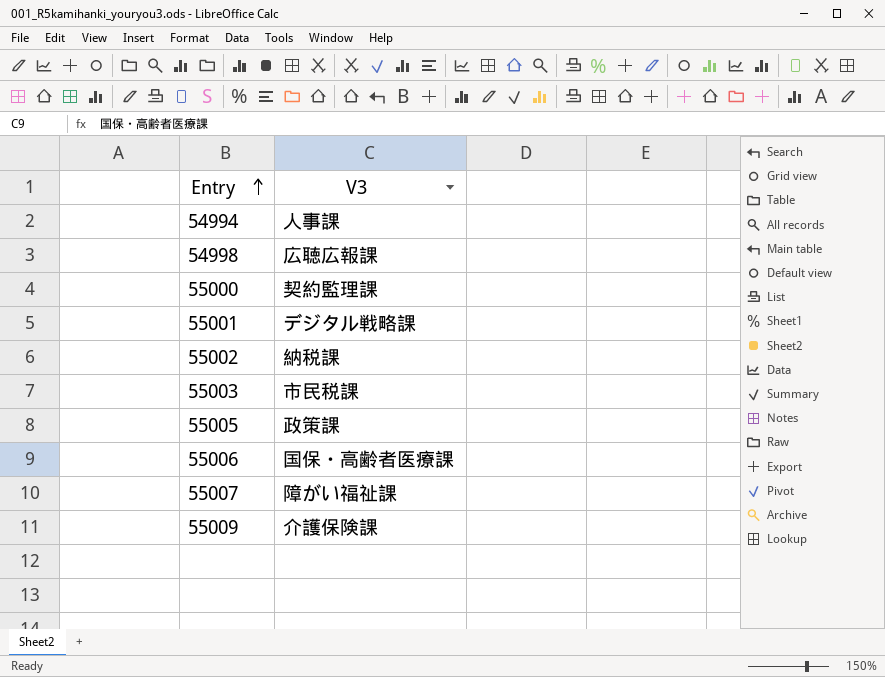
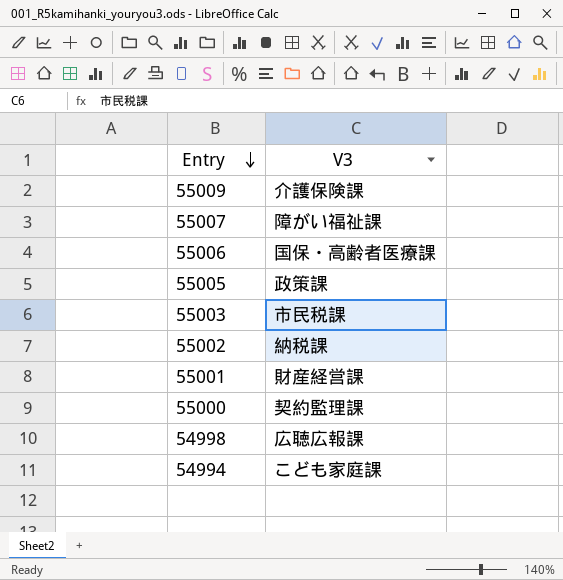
row order: Entry ascending -> Entry descending
55001 | V3: デジタル戦略課 -> 財産経営課
54994 | V3: 人事課 -> こども家庭課

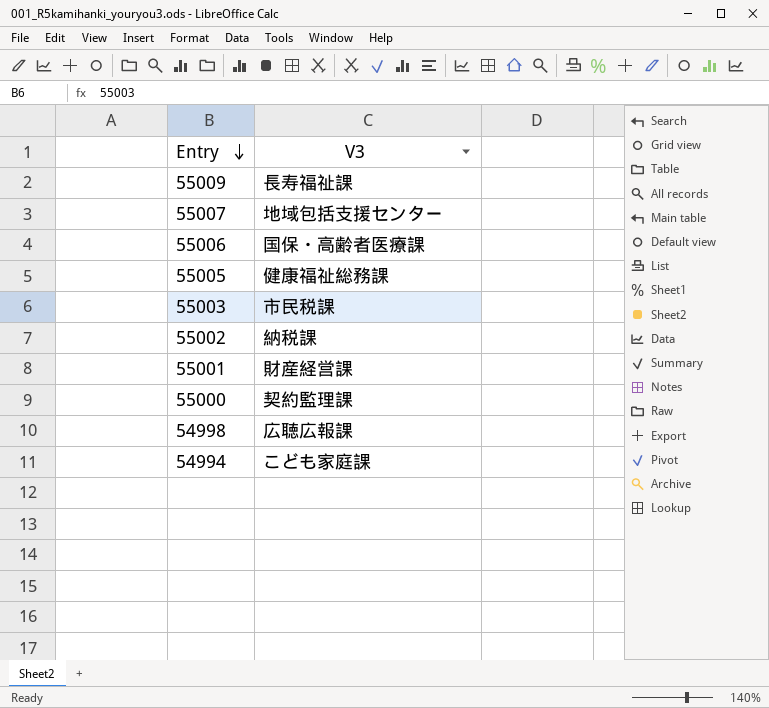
55009 | V3: 介護保険課 -> 長寿福祉課
55007 | V3: 障がい福祉課 -> 地域包括支援センター
55005 | V3: 政策課 -> 健康福祉総務課

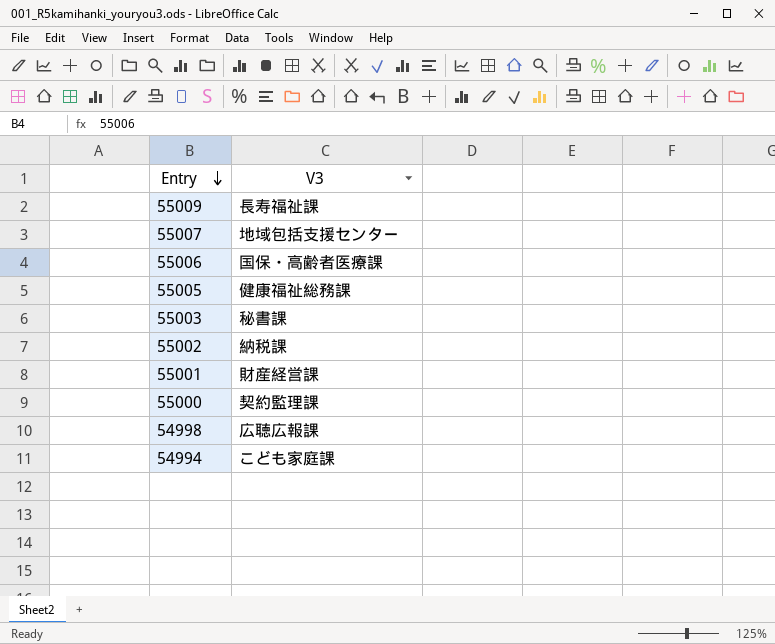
55003 | V3: 市民税課 -> 秘書課

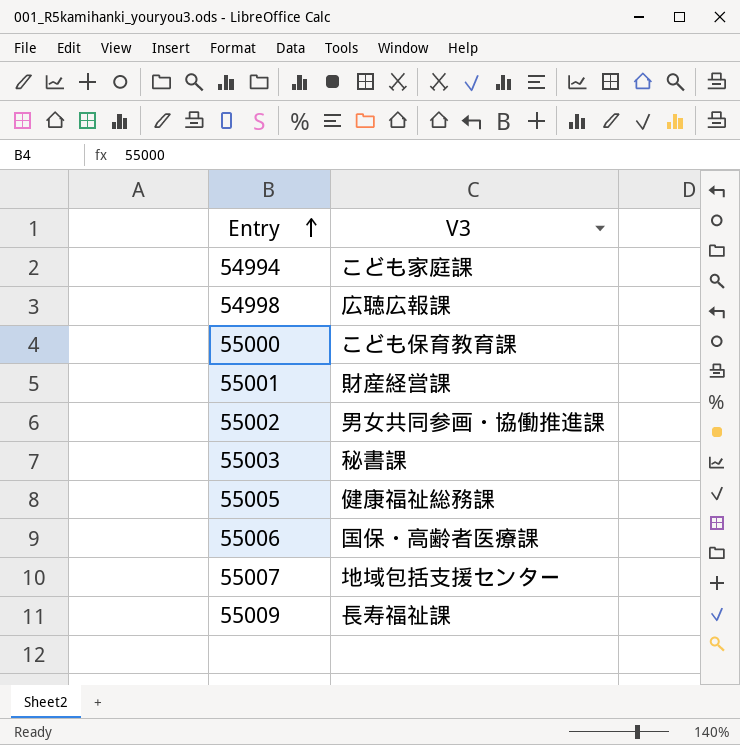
row order: Entry descending -> Entry ascending
55000 | V3: 契約監理課 -> こども保育教育課
55002 | V3: 納税課 -> 男女共同参画・協働推進課

